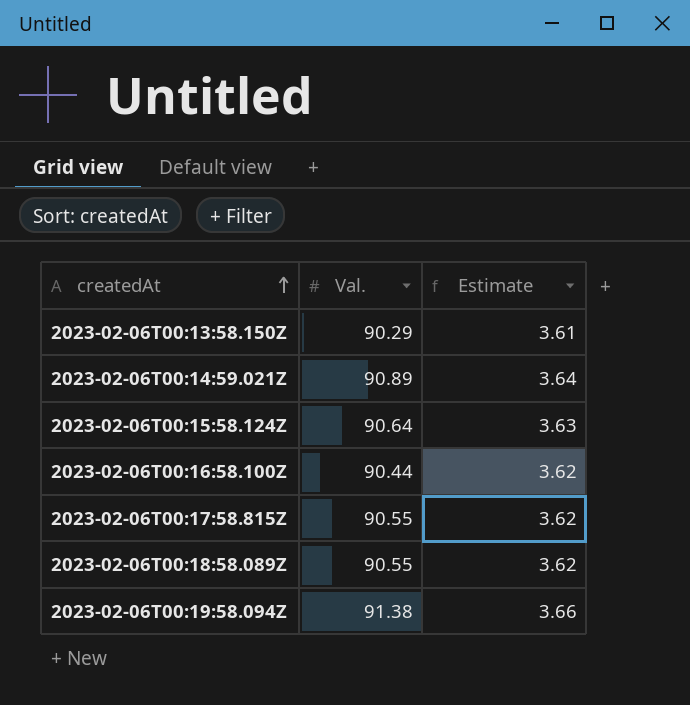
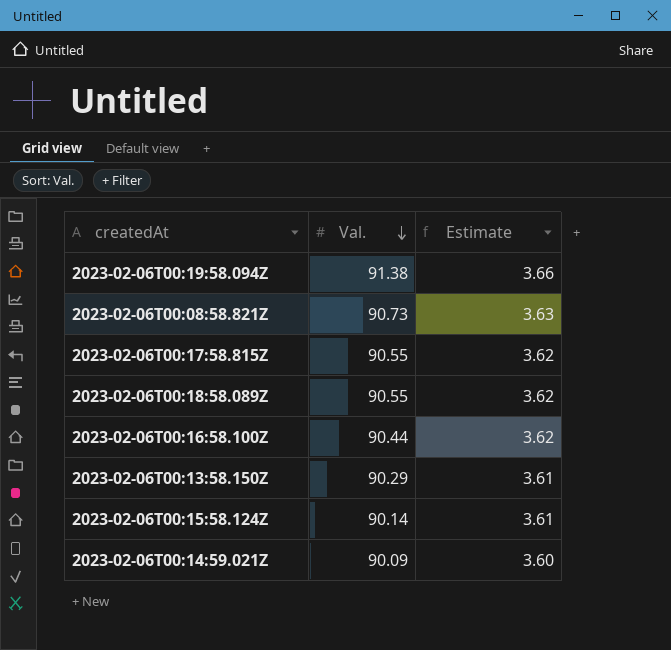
row order: createdAt ascending -> Val. descending
row 2023-02-06T00:08:58.821Z: none -> 90.73 | 3.63
2023-02-06T00:15:58.124Z | Val.: 90.64 -> 90.14
2023-02-06T00:15:58.124Z | Estimate: 3.63 -> 3.61
2023-02-06T00:14:59.021Z | Val.: 90.89 -> 90.09
2023-02-06T00:14:59.021Z | Estimate: 3.64 -> 3.60

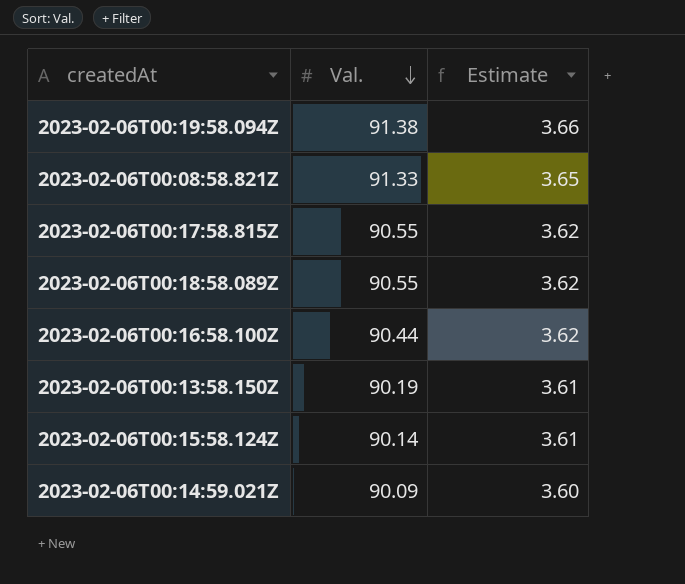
2023-02-06T00:08:58.821Z | Val.: 90.73 -> 91.33
2023-02-06T00:08:58.821Z | Estimate: 3.63 -> 3.65
2023-02-06T00:13:58.150Z | Val.: 90.29 -> 90.19

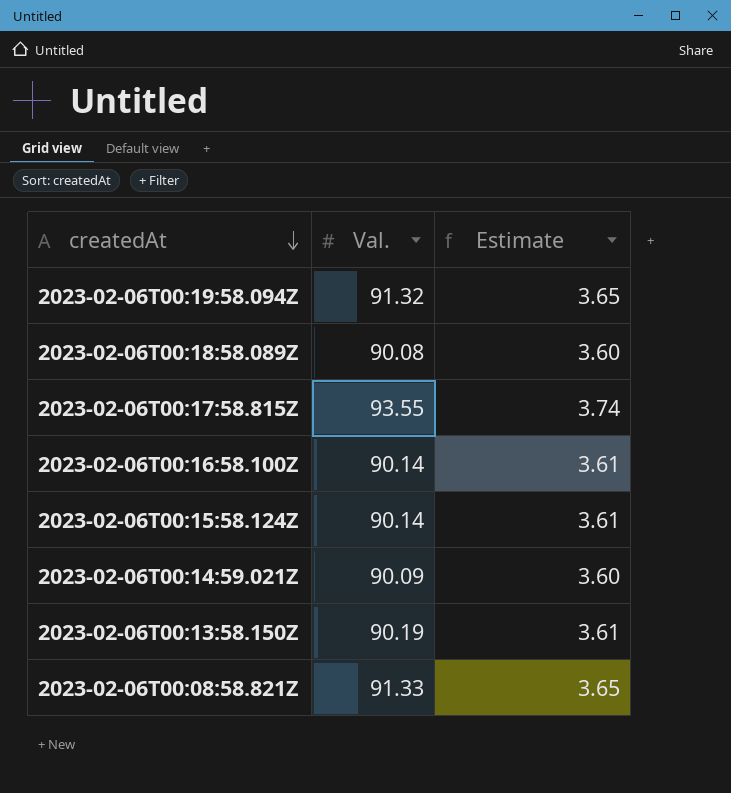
row order: Val. descending -> createdAt descending
2023-02-06T00:19:58.094Z | Val.: 91.38 -> 91.32
2023-02-06T00:19:58.094Z | Estimate: 3.66 -> 3.65
2023-02-06T00:18:58.089Z | Val.: 90.55 -> 90.08
2023-02-06T00:18:58.089Z | Estimate: 3.62 -> 3.60
2023-02-06T00:17:58.815Z | Val.: 90.55 -> 93.55
2023-02-06T00:17:58.815Z | Estimate: 3.62 -> 3.74
2023-02-06T00:16:58.100Z | Val.: 90.44 -> 90.14
2023-02-06T00:16:58.100Z | Estimate: 3.62 -> 3.61

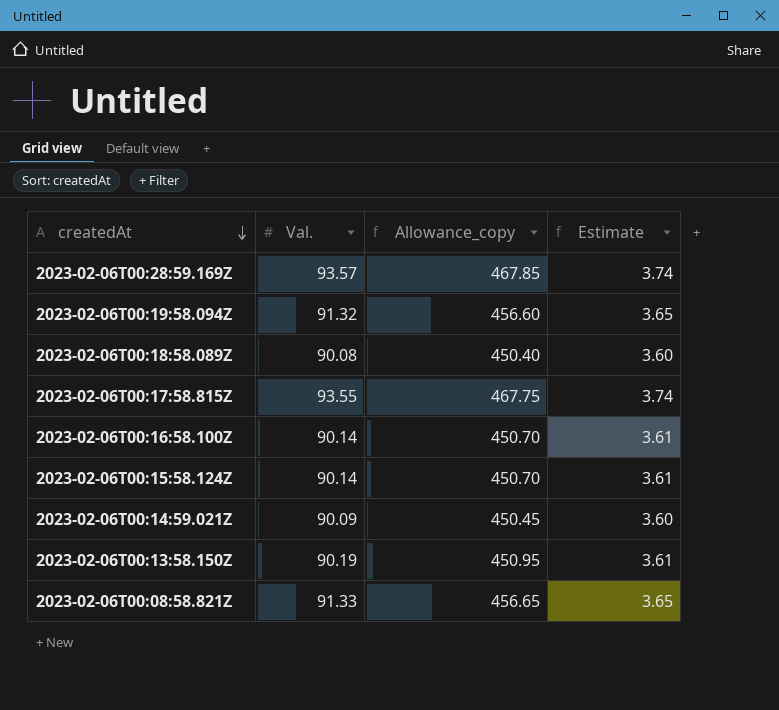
column Allowance_copy | formula: none -> [Val.] * 5
row 2023-02-06T00:28:59.169Z: none -> 93.57 | 467.85 | 3.74

